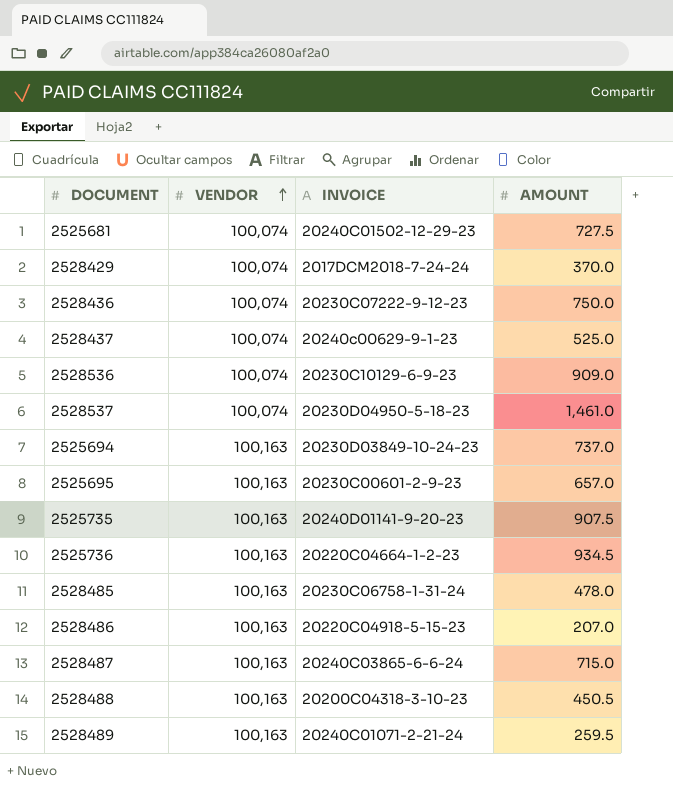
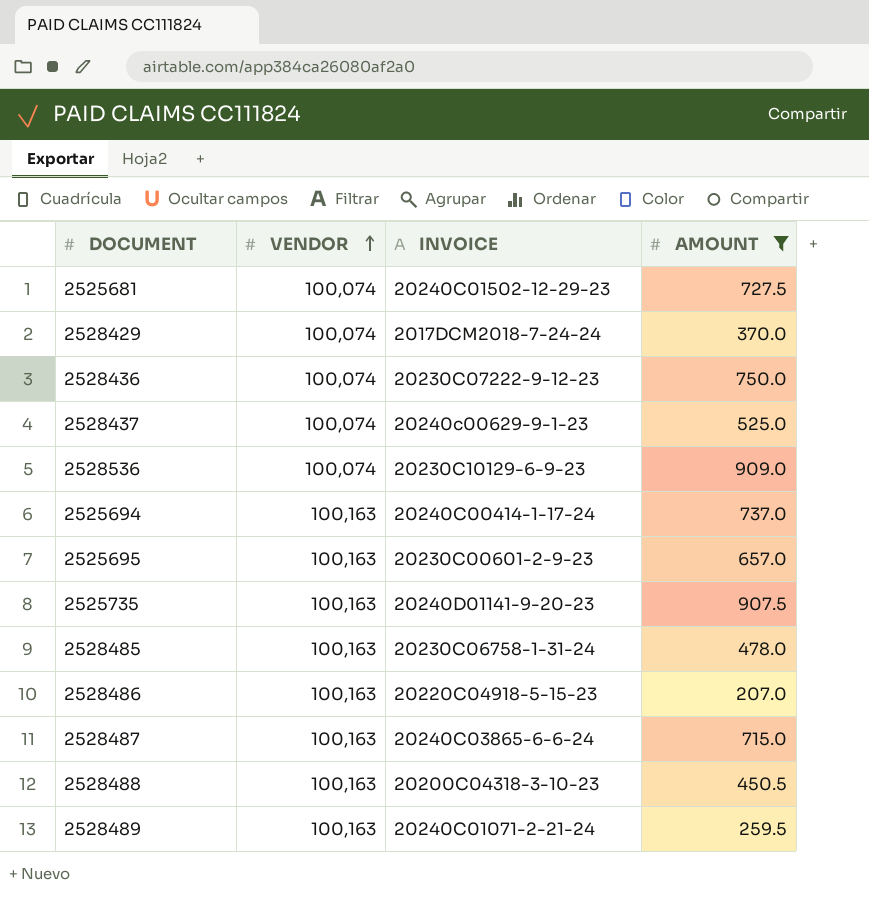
filter: none -> AMOUNT <= 909.0
2525694 | INVOICE: 20230D03849-10-24-23 -> 20240C00414-1-17-24

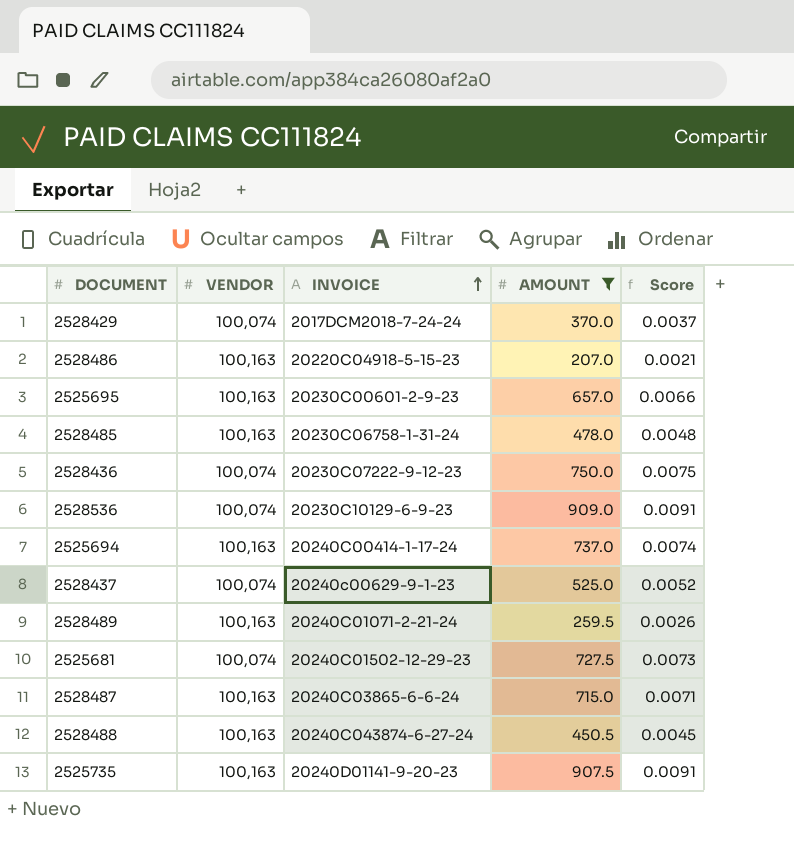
row order: VENDOR ascending -> INVOICE ascending
column Score | formula: none -> [AMOUNT] / [VENDOR]
2528488 | INVOICE: 20200C04318-3-10-23 -> 20240C043874-6-27-24

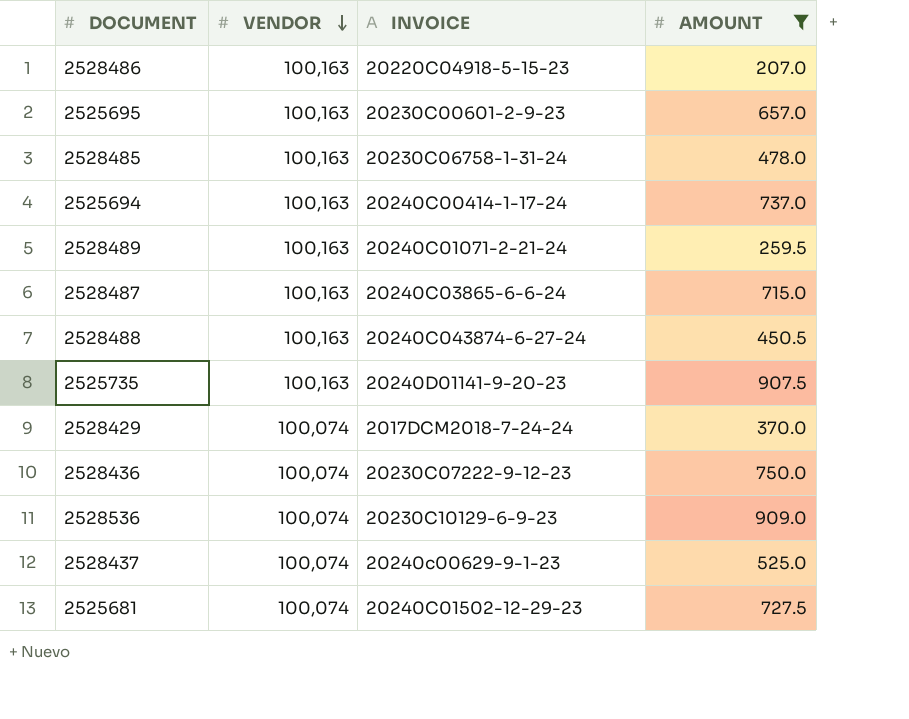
row order: INVOICE ascending -> VENDOR descending
column Score | formula: [AMOUNT] / [VENDOR] -> none

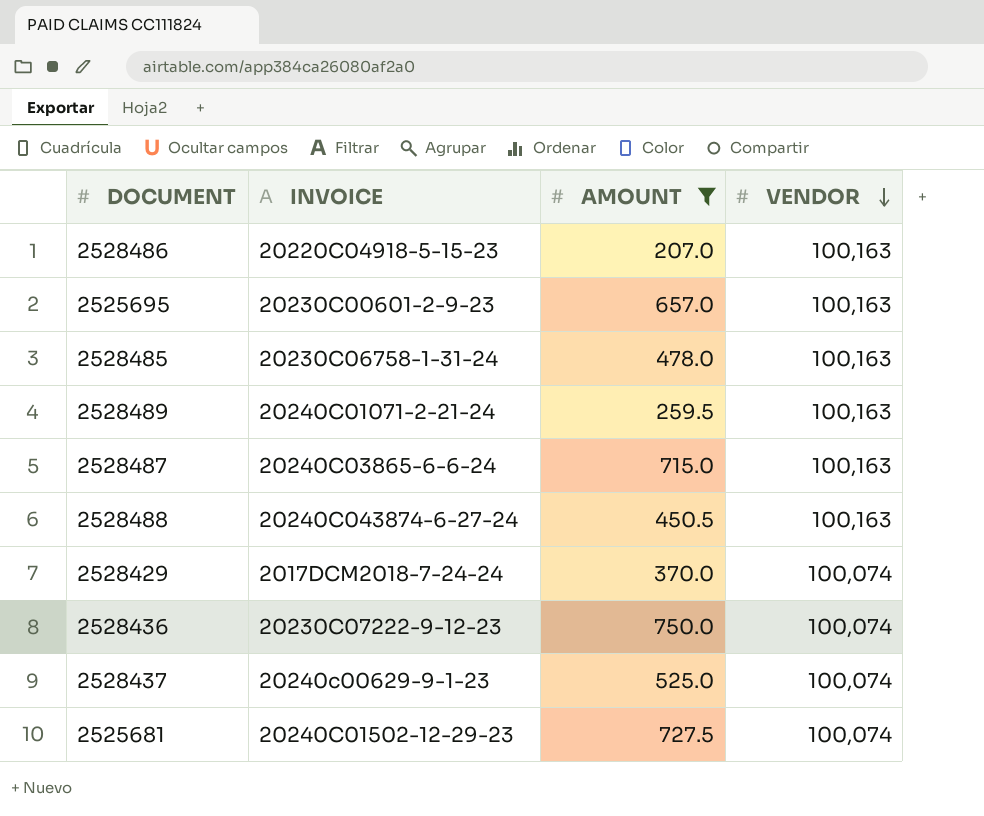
column VENDOR | position: 2 -> 4
row 2525694: 100,163 | 20240C00414-1-17-24 | 737.0 -> none
row 2525735: 100,163 | 20240D01141-9-20-23 | 907.5 -> none
row 2528536: 100,074 | 20230C10129-6-9-23 | 909.0 -> none

